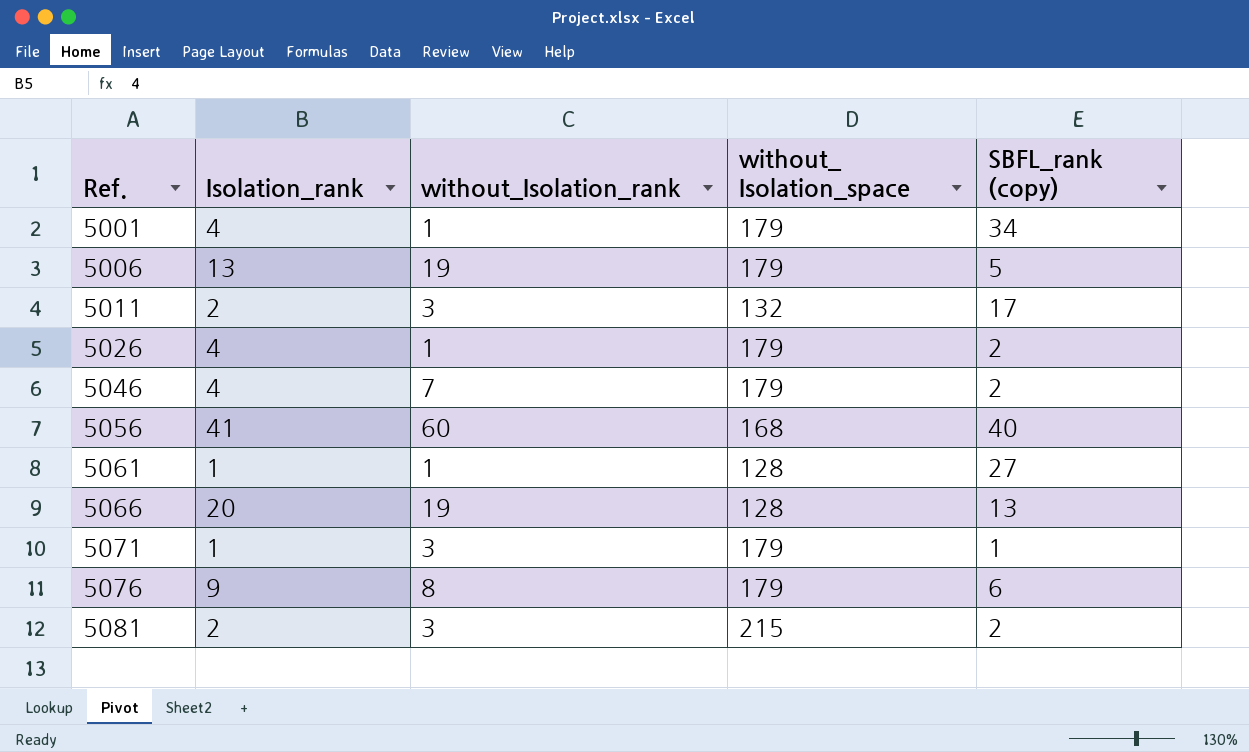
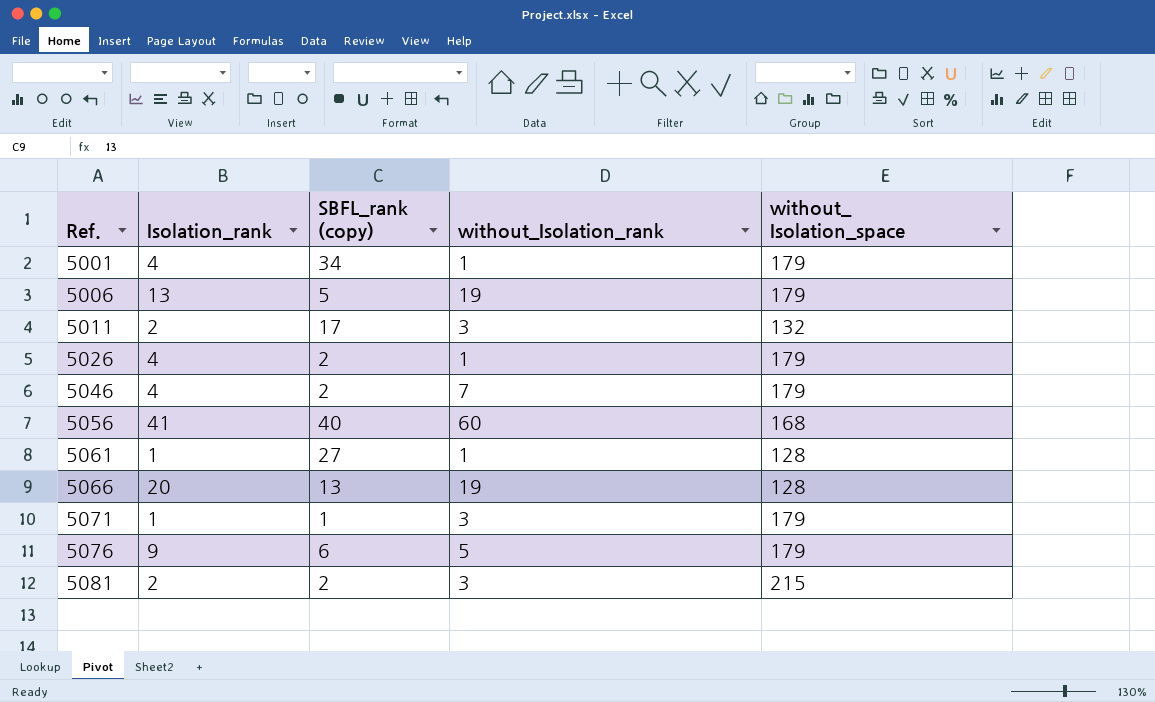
column SBFL_rank (copy) | position: 5 -> 3
5076 | without_Isolation_rank: 8 -> 5

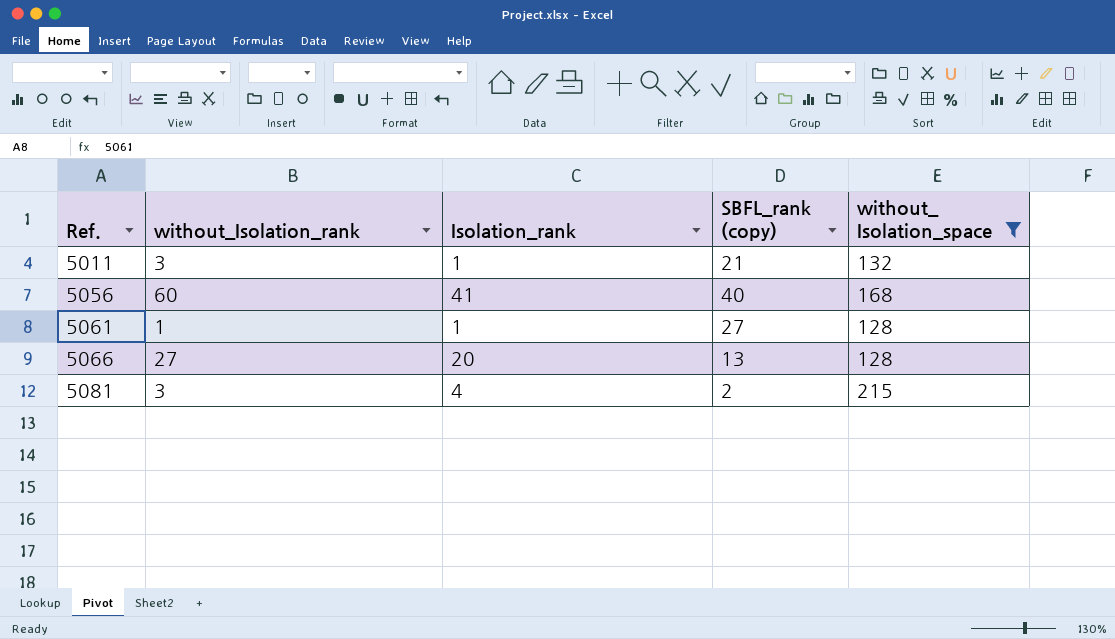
filter: none -> without_ Isolation_space != 179
column without_Isolation_rank | position: 4 -> 2
5011 | Isolation_rank: 2 -> 1
5011 | SBFL_rank (copy): 17 -> 21
5066 | without_Isolation_rank: 19 -> 27
5081 | Isolation_rank: 2 -> 4

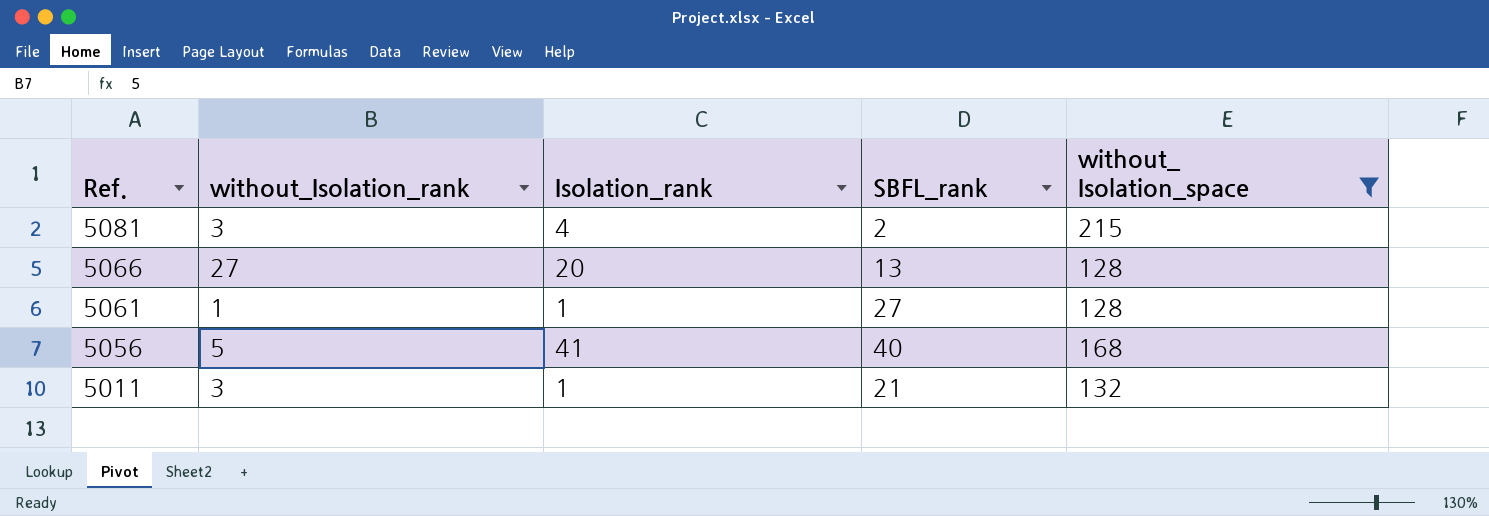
row order: Ref. ascending -> Ref. descending
column name: SBFL_rank (copy) -> SBFL_rank
5056 | without_Isolation_rank: 60 -> 5

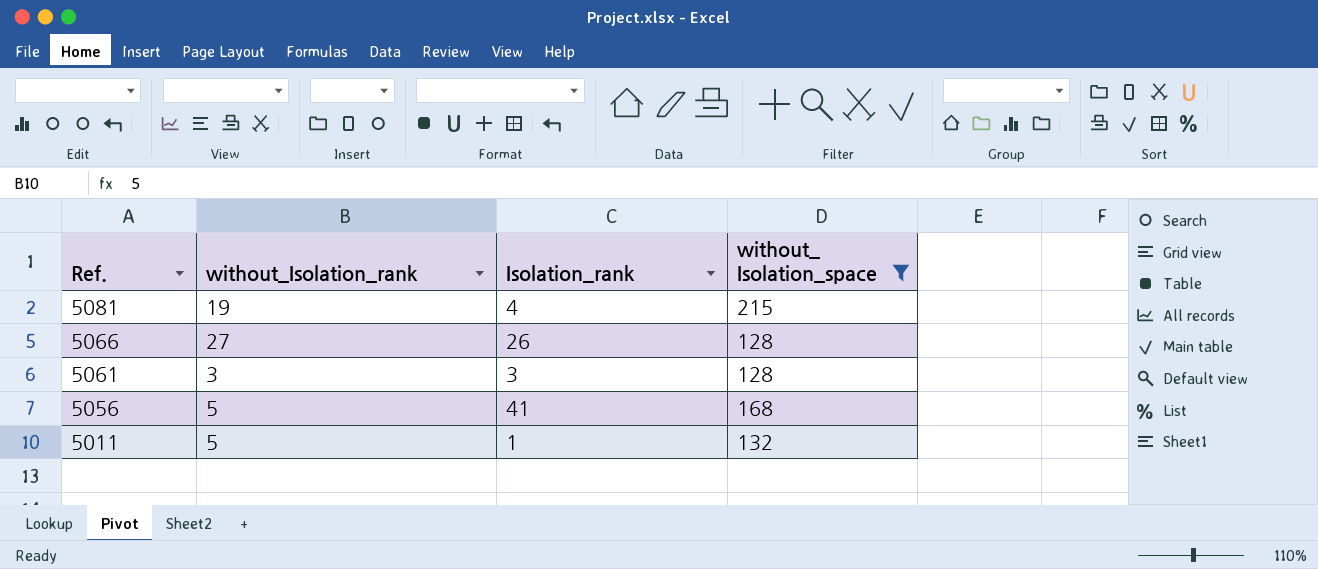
column SBFL_rank | position: 4 -> none
5081 | without_Isolation_rank: 3 -> 19
5066 | Isolation_rank: 20 -> 26
5061 | without_Isolation_rank: 1 -> 3
5061 | Isolation_rank: 1 -> 3
5011 | without_Isolation_rank: 3 -> 5

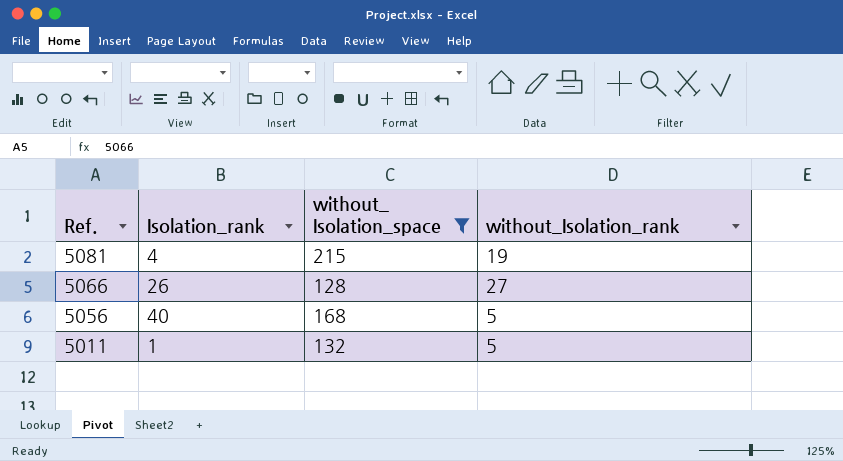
column without_Isolation_rank | position: 2 -> 4
row 5061: 3 | 3 | 128 -> none
5056 | Isolation_rank: 41 -> 40

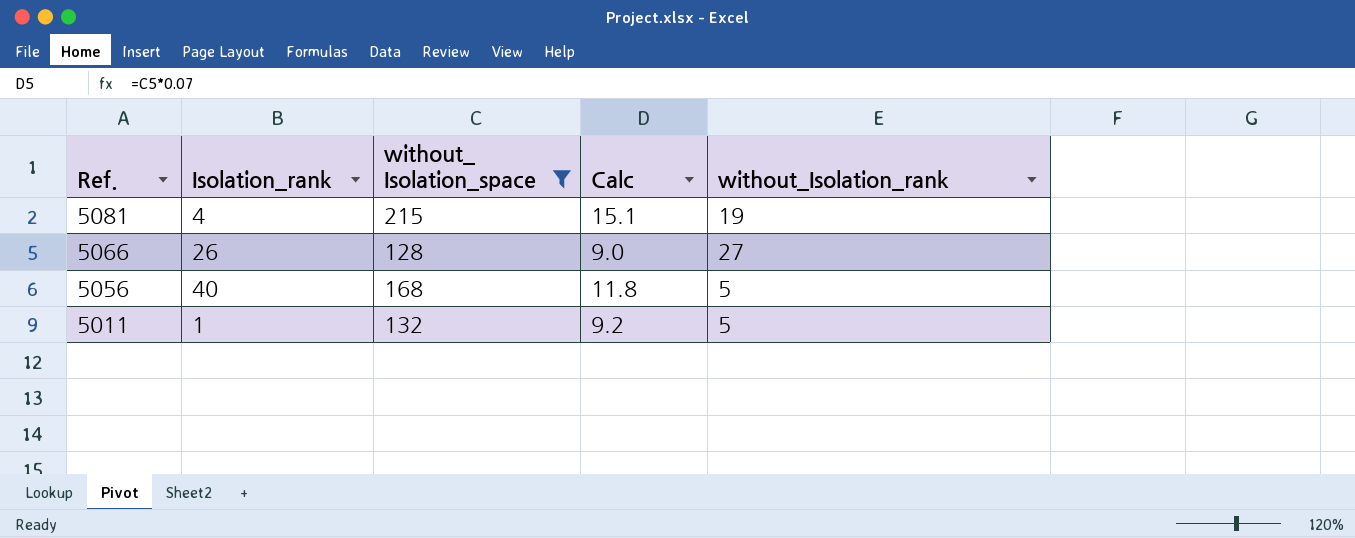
column Calc | formula: none -> [without_ Isolation_space] * 0.07

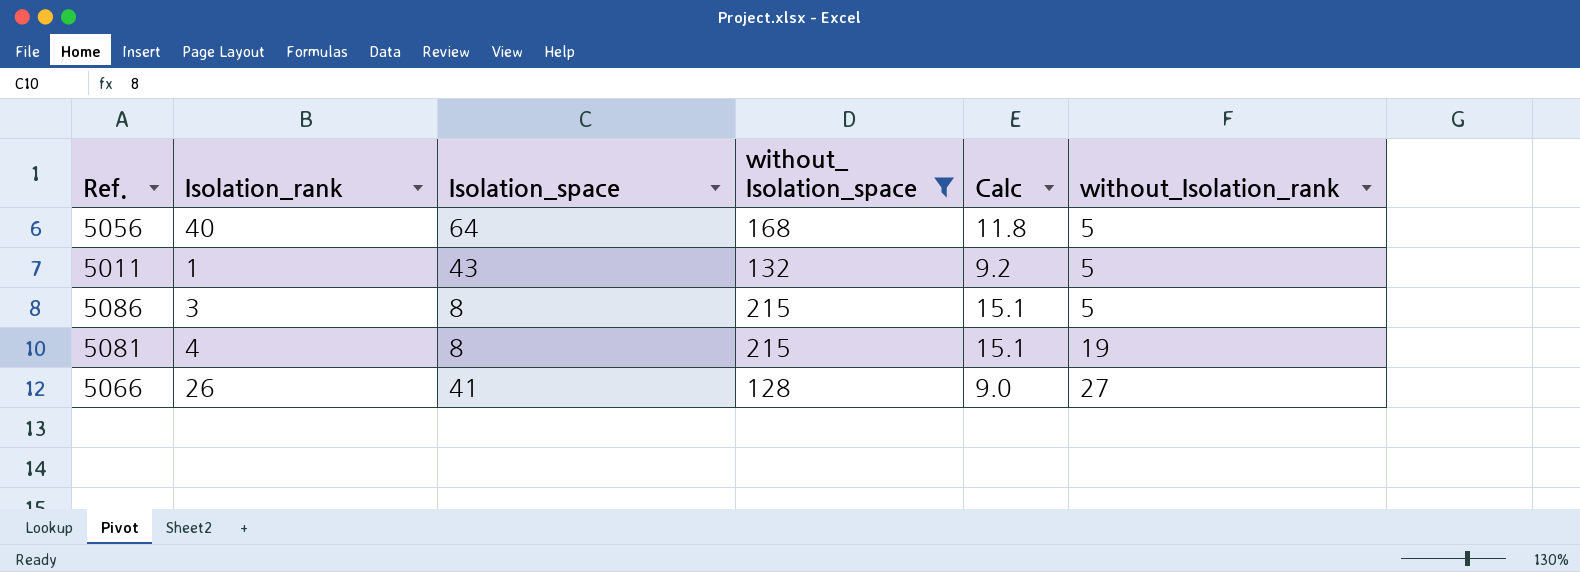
row order: Ref. descending -> without_Isolation_rank ascending
column Isolation_space | position: none -> 3
row 5086: none -> 3 | 8 | 215 | 15.1 | 5

